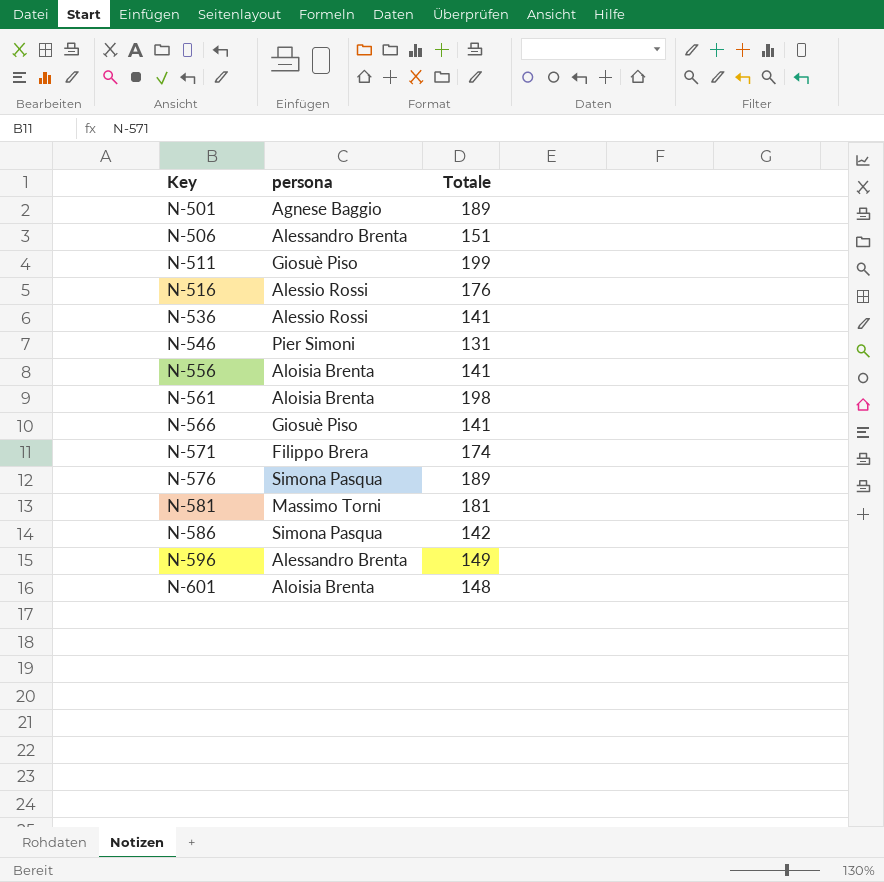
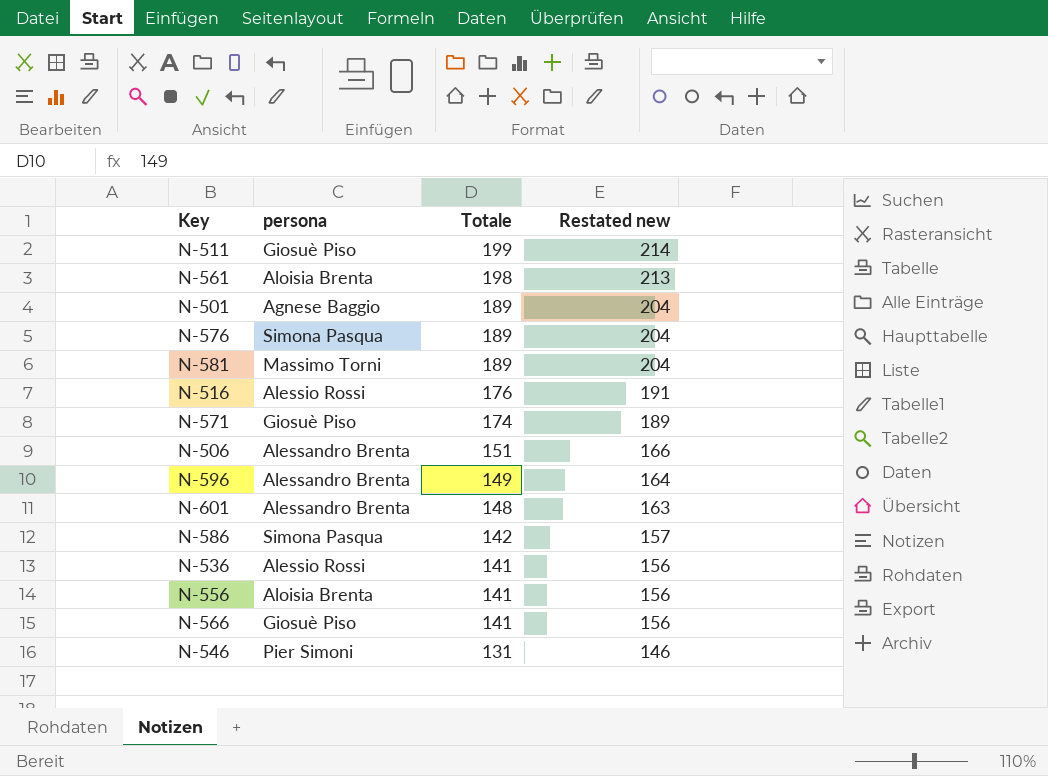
row order: Key ascending -> Totale descending
column Restated new | formula: none -> [Totale] + 15
N-581 | Totale: 181 -> 189
N-571 | persona: Filippo Brera -> Giosuè Piso
N-601 | persona: Aloisia Brenta -> Alessandro Brenta

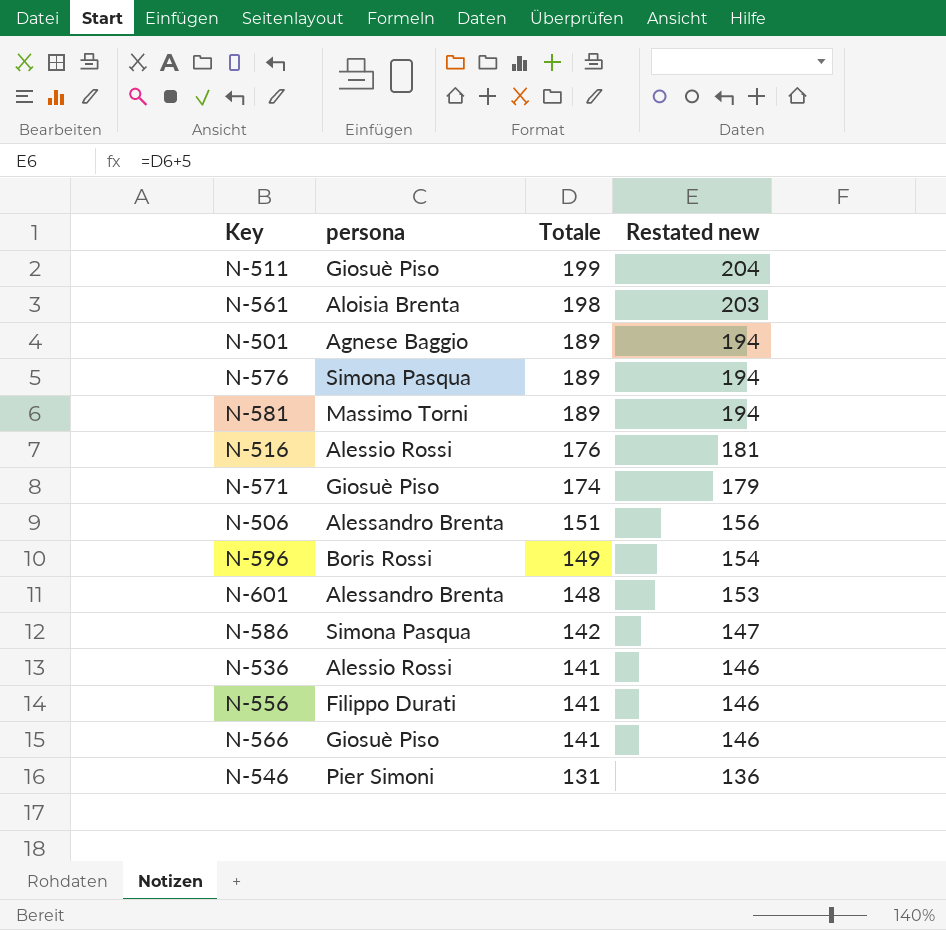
column Restated new | formula: [Totale] + 15 -> [Totale] + 5
N-596 | persona: Alessandro Brenta -> Boris Rossi
N-556 | persona: Aloisia Brenta -> Filippo Durati

